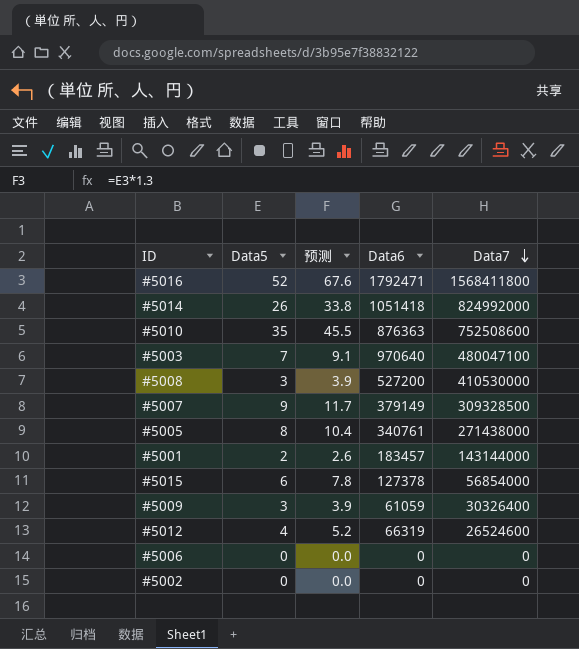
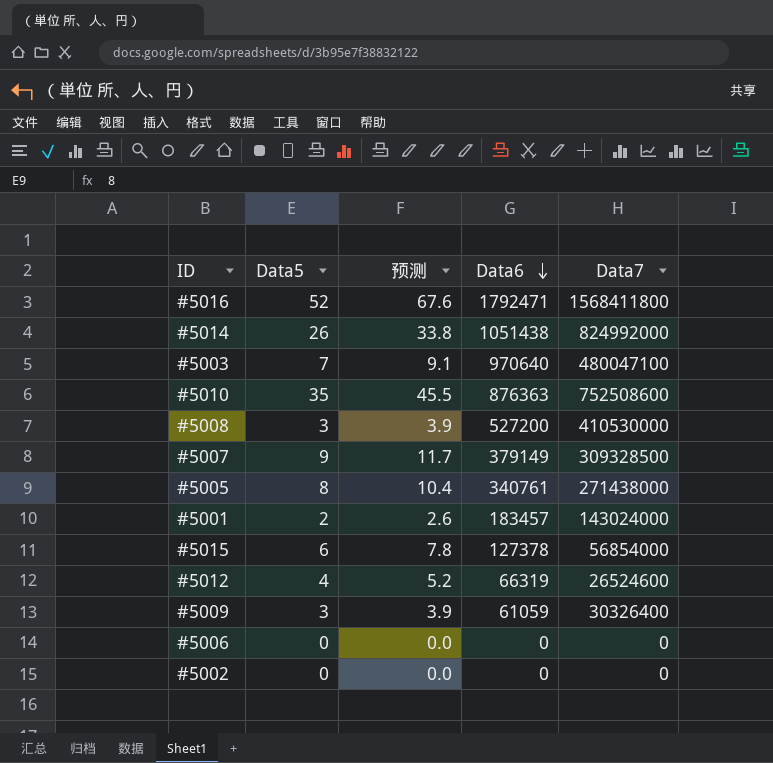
row order: Data7 descending -> Data6 descending
#5014 | Data6: 1051418 -> 1051438
#5001 | Data7: 143144000 -> 143024000

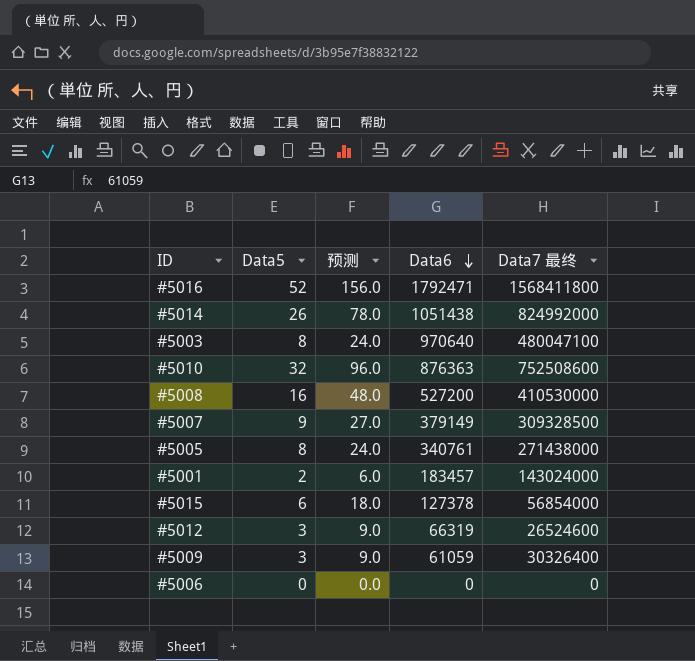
column 预测 | formula: [Data5] * 1.3 -> [Data5] * 3
column name: Data7 -> Data7 最终
row #5002: 0 | 0.0 | 0 | 0 -> none
#5003 | Data5: 7 -> 8
#5010 | Data5: 35 -> 32
#5008 | Data5: 3 -> 16
#5012 | Data5: 4 -> 3

